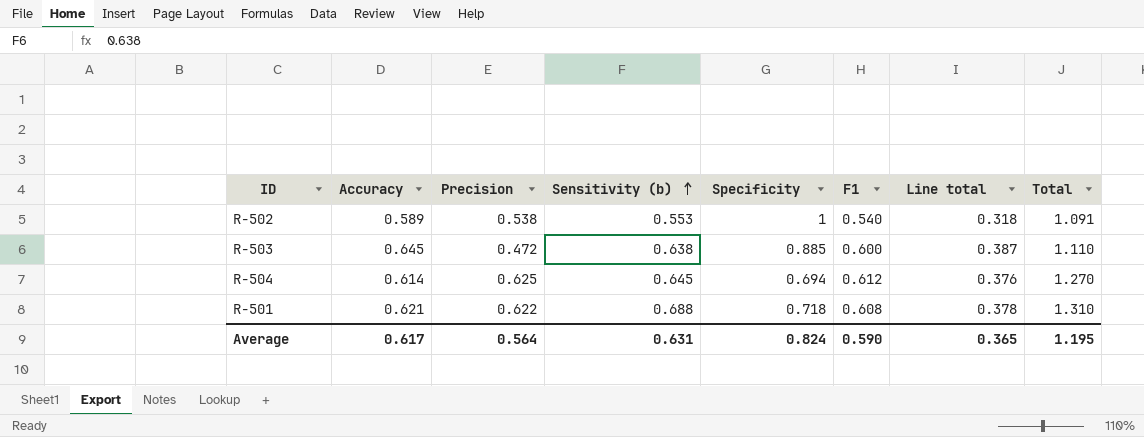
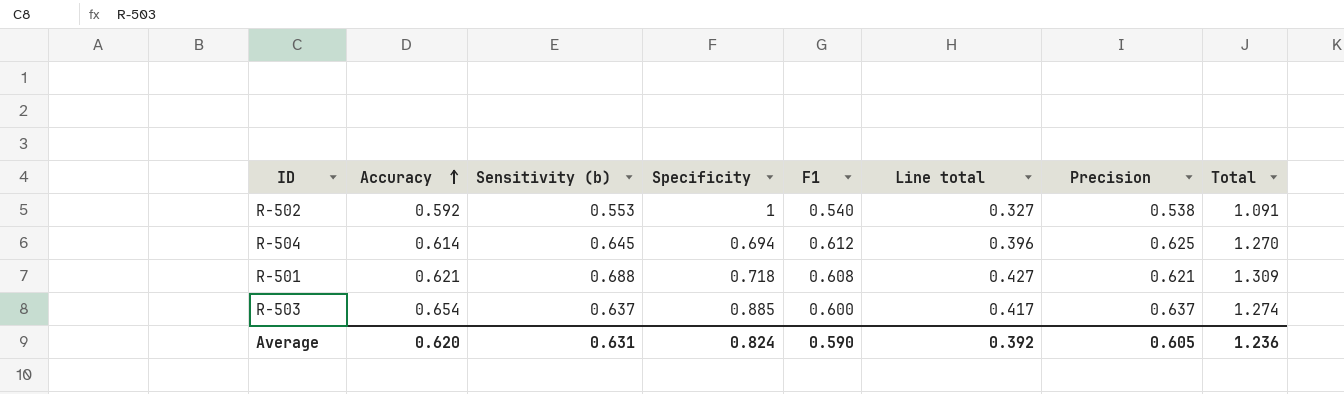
row order: Sensitivity (b) ascending -> Accuracy ascending
column Line total | formula: [Accuracy] * [F1] -> [Accuracy] * [Sensitivity (b)]
column Precision | position: 3 -> 7
R-502 | Accuracy: 0.589 -> 0.592
R-501 | Precision: 0.622 -> 0.621
R-501 | Total: 1.310 -> 1.309
R-503 | Accuracy: 0.645 -> 0.654
R-503 | Sensitivity (b): 0.638 -> 0.637
R-503 | Precision: 0.472 -> 0.637
R-503 | Total: 1.110 -> 1.274
Average | Accuracy: 0.617 -> 0.620
Average | Line total: 0.365 -> 0.392
Average | Precision: 0.564 -> 0.605
Average | Total: 1.195 -> 1.236

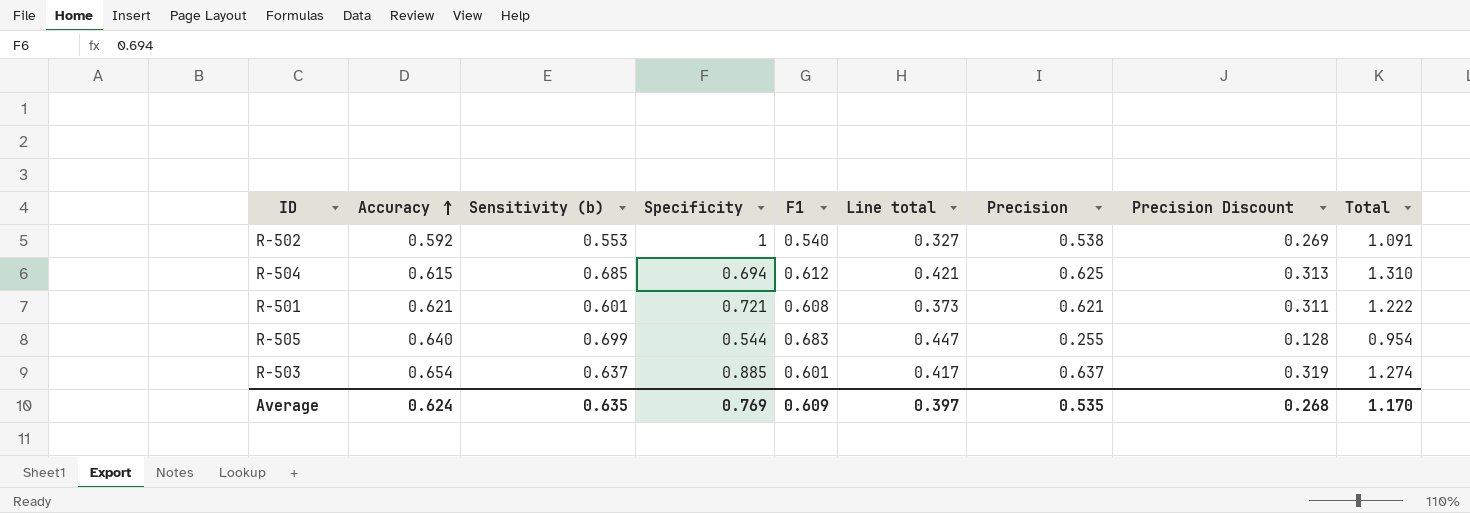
column Precision Discount | formula: none -> [Precision] * 0.5
R-504 | Accuracy: 0.614 -> 0.615
R-504 | Sensitivity (b): 0.645 -> 0.685
R-504 | Line total: 0.396 -> 0.421
R-504 | Total: 1.270 -> 1.310
R-501 | Sensitivity (b): 0.688 -> 0.601
R-501 | Specificity: 0.718 -> 0.721
R-501 | Line total: 0.427 -> 0.373
R-501 | Total: 1.309 -> 1.222
row R-505: none -> 0.640 | 0.699 | 0.544 | 0.683 | 0.447 | 0.255 | 0.128 | 0.954
R-503 | F1: 0.600 -> 0.601
Average | Accuracy: 0.620 -> 0.624
Average | Sensitivity (b): 0.631 -> 0.635
Average | Specificity: 0.824 -> 0.769
Average | F1: 0.590 -> 0.609
Average | Line total: 0.392 -> 0.397
Average | Precision: 0.605 -> 0.535
Average | Total: 1.236 -> 1.170

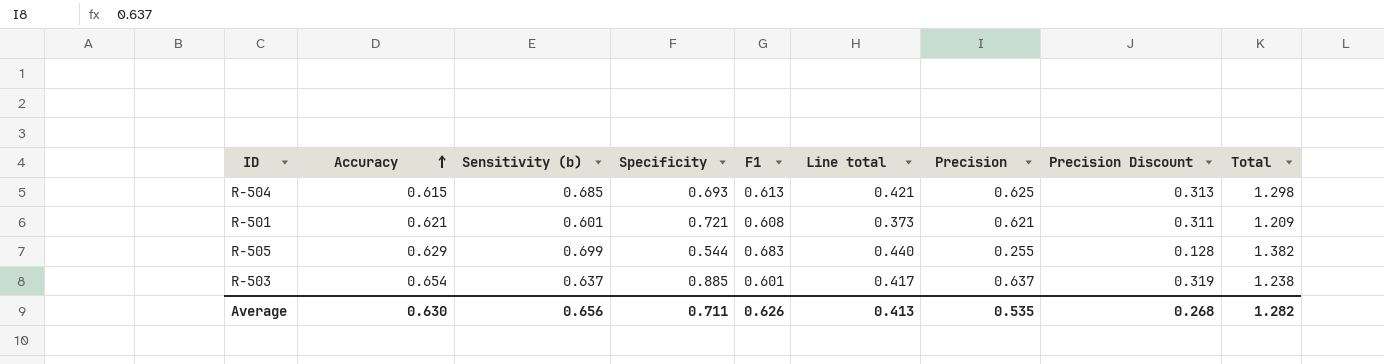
column Total | formula: [Sensitivity (b)] + [Precision] -> [Sensitivity (b)] + [F1]
row R-502: 0.592 | 0.553 | 1 | 0.540 | 0.327 | 0.538 | 0.269 | 1.091 -> none
R-504 | Specificity: 0.694 -> 0.693
R-504 | F1: 0.612 -> 0.613
R-505 | Accuracy: 0.640 -> 0.629
R-505 | Line total: 0.447 -> 0.440
Average | Accuracy: 0.624 -> 0.630
Average | Sensitivity (b): 0.635 -> 0.656
Average | Specificity: 0.769 -> 0.711
Average | F1: 0.609 -> 0.626
Average | Line total: 0.397 -> 0.413
Average | Total: 1.170 -> 1.282

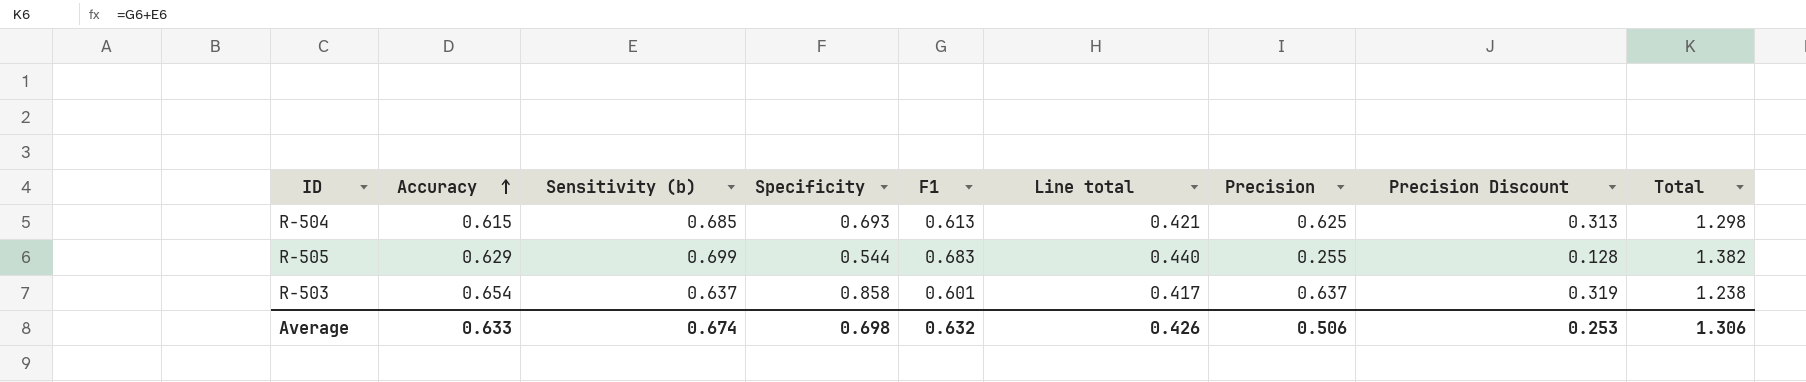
row R-501: 0.621 | 0.601 | 0.721 | 0.608 | 0.373 | 0.621 | 0.311 | 1.209 -> none
R-503 | Specificity: 0.885 -> 0.858
Average | Accuracy: 0.630 -> 0.633
Average | Sensitivity (b): 0.656 -> 0.674
Average | Specificity: 0.711 -> 0.698
Average | F1: 0.626 -> 0.632
Average | Line total: 0.413 -> 0.426
Average | Precision: 0.535 -> 0.506
Average | Precision Discount: 0.268 -> 0.253
Average | Total: 1.282 -> 1.306

